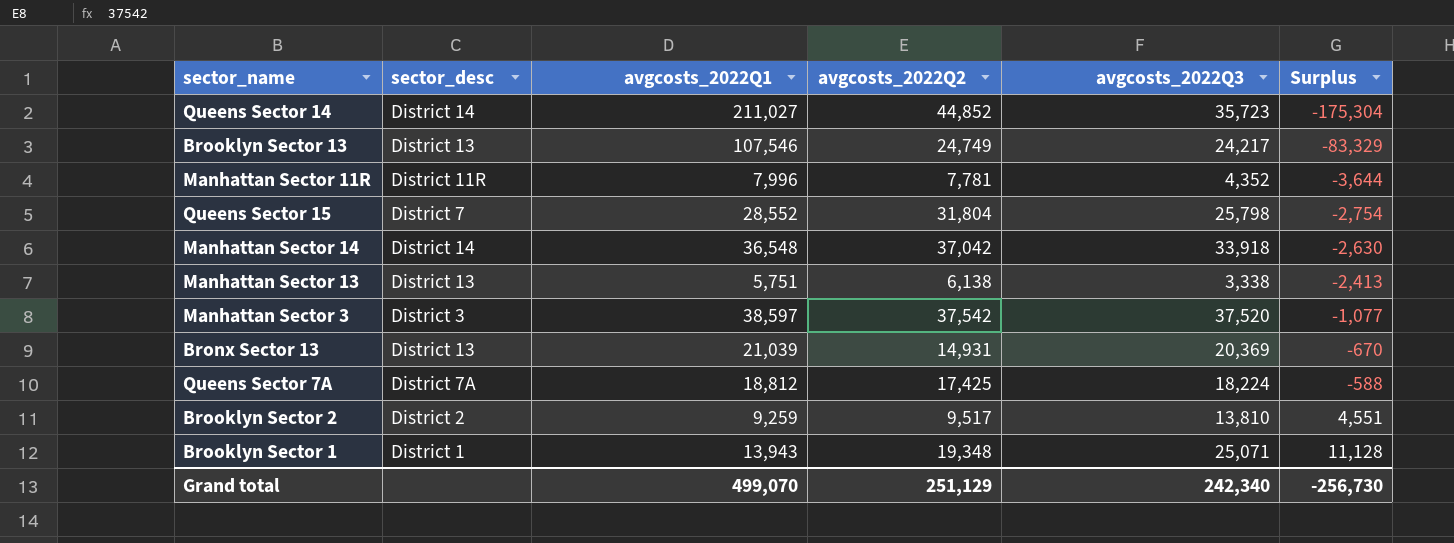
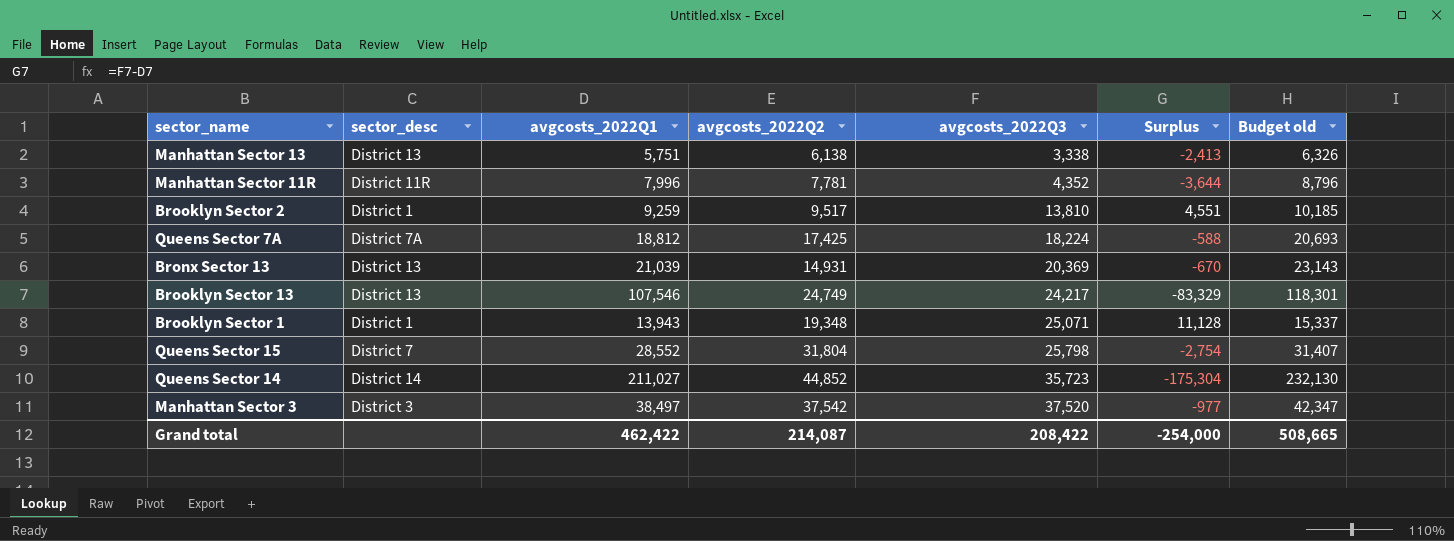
row order: Surplus ascending -> avgcosts_2022Q3 ascending
column Budget old | formula: none -> [avgcosts_2022Q1] * 1.1
row Manhattan Sector 14: District 14 | 36,548 | 37,042 | 33,918 | -2,630 -> none
Brooklyn Sector 2 | sector_desc: District 2 -> District 1
Manhattan Sector 3 | avgcosts_2022Q1: 38,597 -> 38,497
Manhattan Sector 3 | Surplus: -1,077 -> -977
Grand total | avgcosts_2022Q1: 499,070 -> 462,422
Grand total | avgcosts_2022Q2: 251,129 -> 214,087
Grand total | avgcosts_2022Q3: 242,340 -> 208,422
Grand total | Surplus: -256,730 -> -254,000

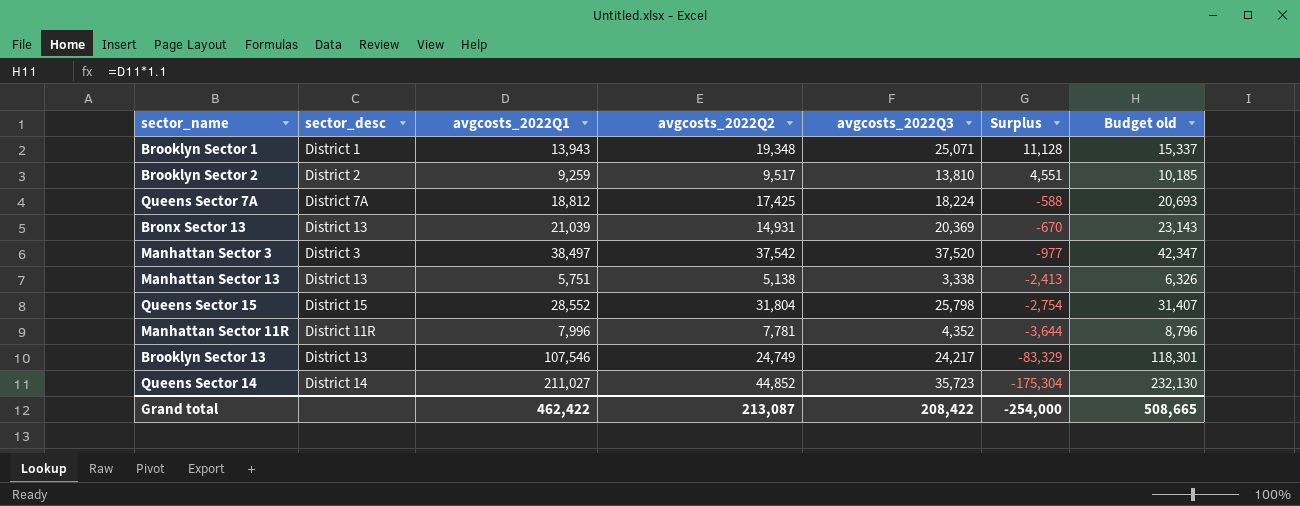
row order: avgcosts_2022Q3 ascending -> Surplus descending
Brooklyn Sector 2 | sector_desc: District 1 -> District 2
Manhattan Sector 13 | avgcosts_2022Q2: 6,138 -> 5,138
Queens Sector 15 | sector_desc: District 7 -> District 15
Grand total | avgcosts_2022Q2: 214,087 -> 213,087

